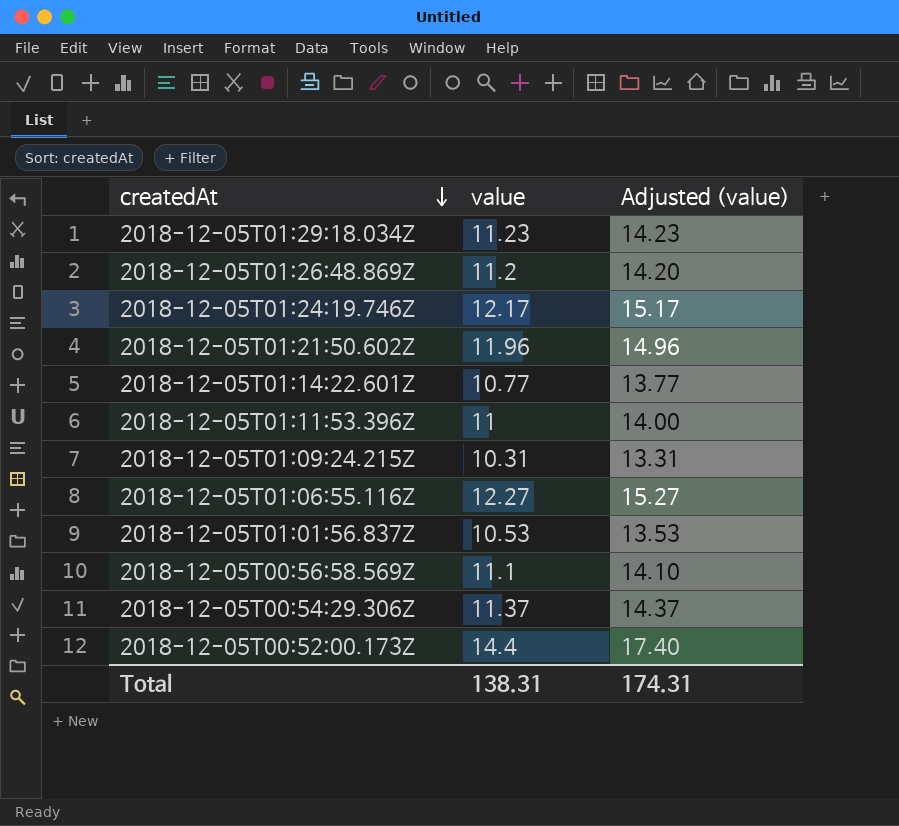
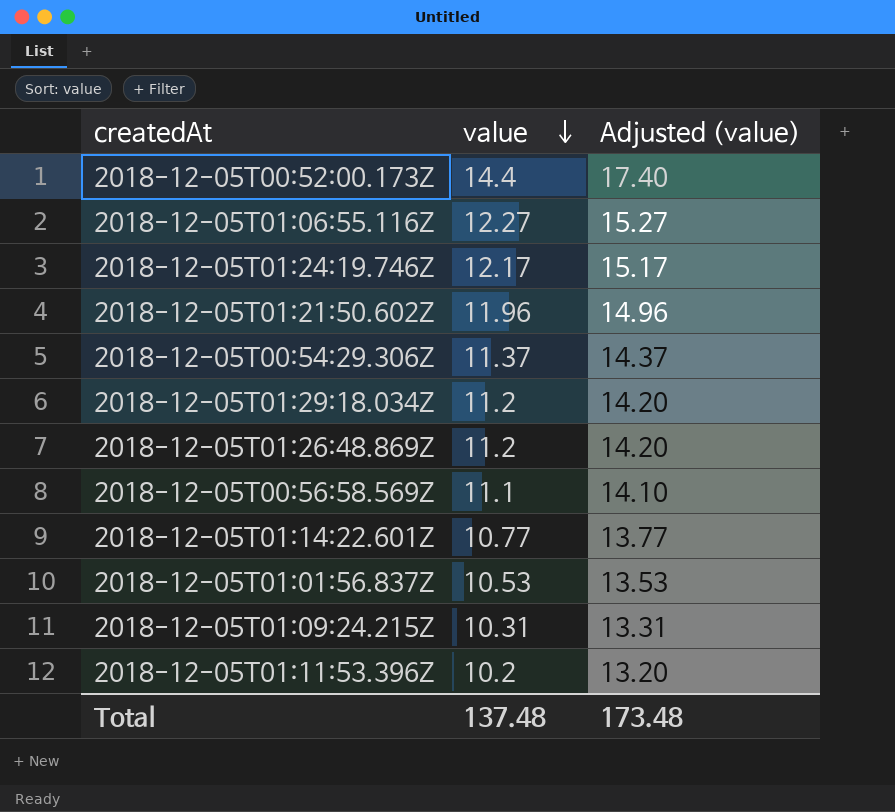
row order: createdAt descending -> value descending
2018-12-05T01:29:18.034Z | value: 11.23 -> 11.2
2018-12-05T01:29:18.034Z | Adjusted (value): 14.23 -> 14.20
2018-12-05T01:11:53.396Z | value: 11 -> 10.2
2018-12-05T01:11:53.396Z | Adjusted (value): 14.00 -> 13.20
Total | value: 138.31 -> 137.48
Total | Adjusted (value): 174.31 -> 173.48

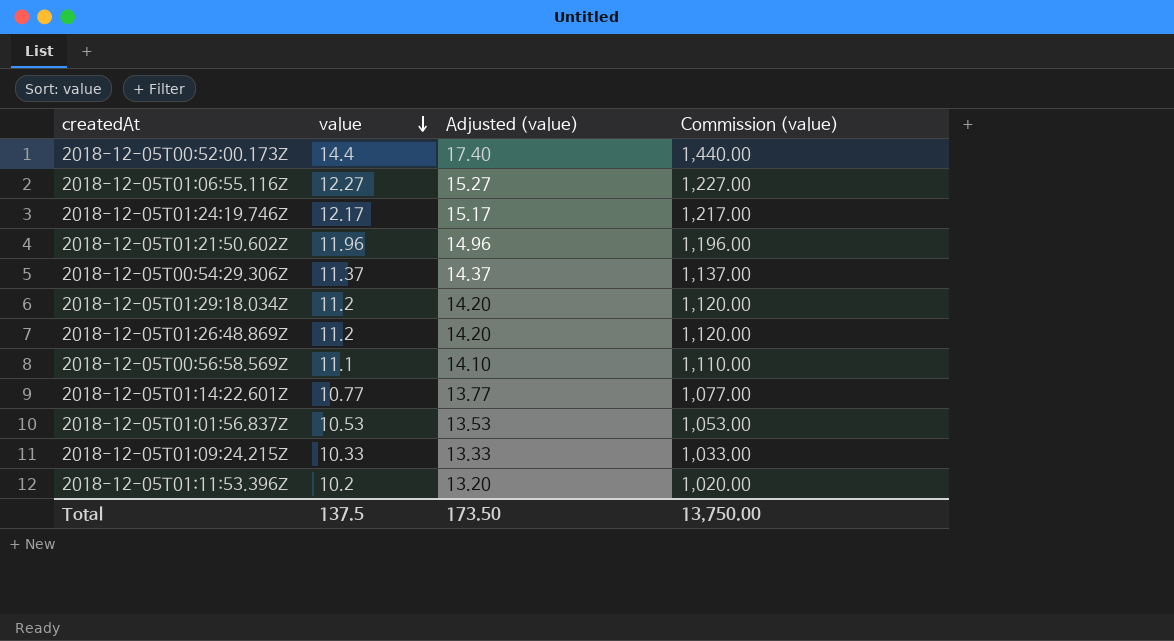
column Commission (value) | formula: none -> [value] * 100
2018-12-05T01:09:24.215Z | value: 10.31 -> 10.33
2018-12-05T01:09:24.215Z | Adjusted (value): 13.31 -> 13.33
Total | value: 137.48 -> 137.5
Total | Adjusted (value): 173.48 -> 173.50

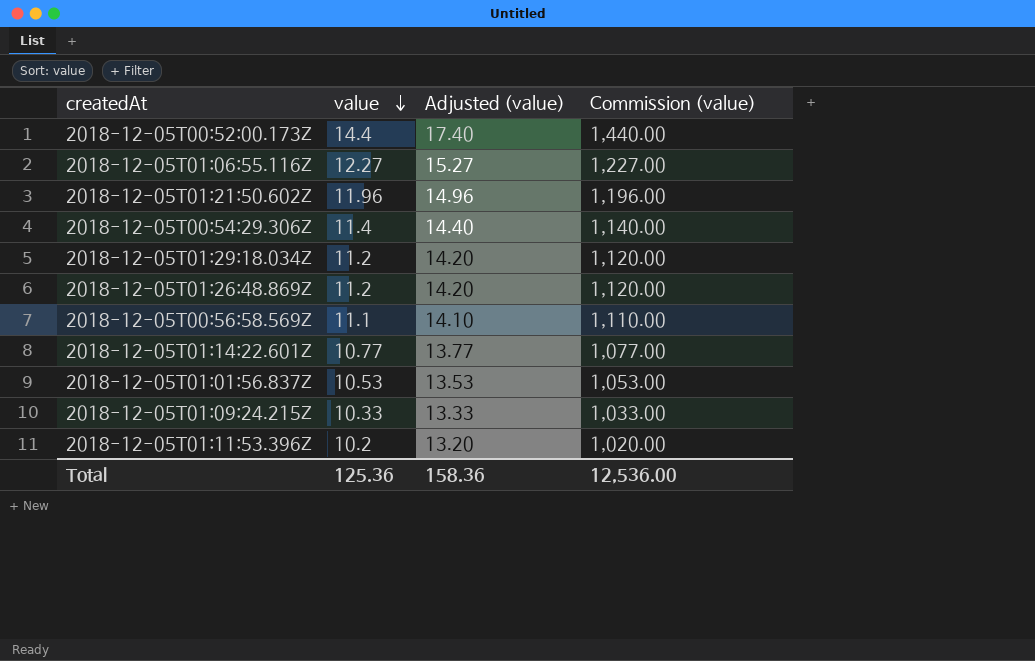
row 2018-12-05T01:24:19.746Z: 12.17 | 15.17 | 1,217.00 -> none
2018-12-05T00:54:29.306Z | value: 11.37 -> 11.4
2018-12-05T00:54:29.306Z | Adjusted (value): 14.37 -> 14.40
2018-12-05T00:54:29.306Z | Commission (value): 1,137.00 -> 1,140.00
Total | value: 137.5 -> 125.36
Total | Adjusted (value): 173.50 -> 158.36
Total | Commission (value): 13,750.00 -> 12,536.00

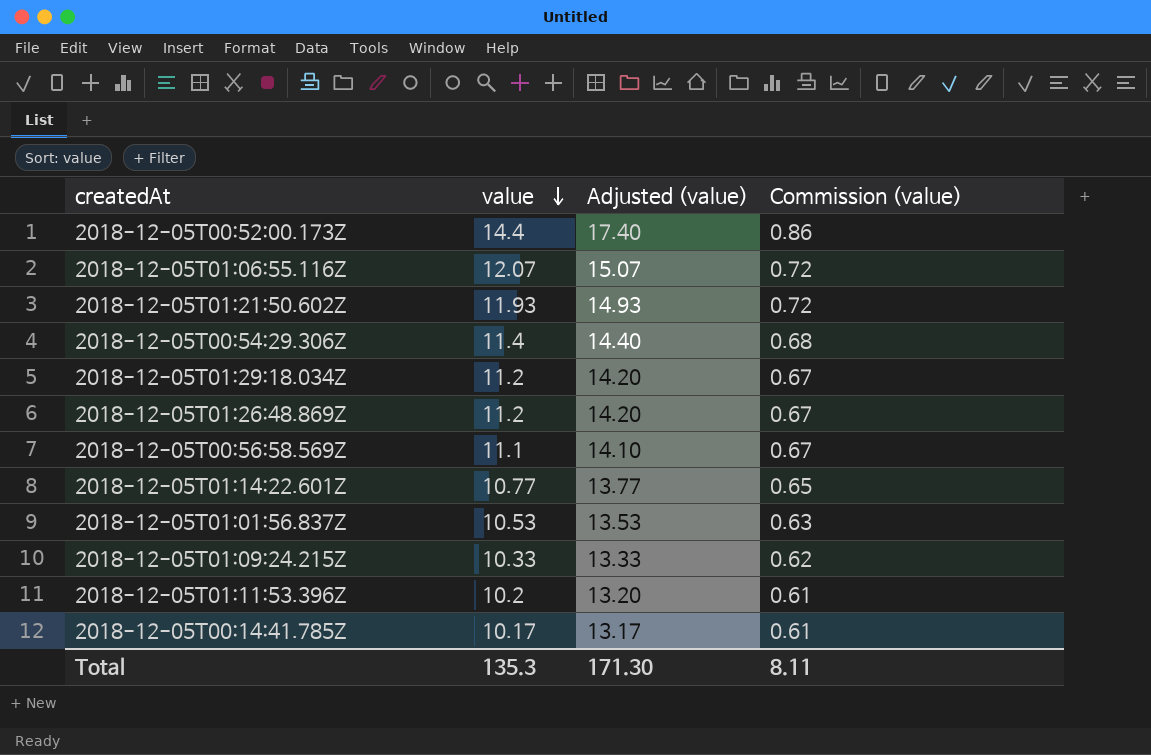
column Commission (value) | formula: [value] * 100 -> [value] * 0.06
2018-12-05T01:06:55.116Z | value: 12.27 -> 12.07
2018-12-05T01:06:55.116Z | Adjusted (value): 15.27 -> 15.07
2018-12-05T01:21:50.602Z | value: 11.96 -> 11.93
2018-12-05T01:21:50.602Z | Adjusted (value): 14.96 -> 14.93
row 2018-12-05T00:14:41.785Z: none -> 10.17 | 13.17 | 0.61
Total | value: 125.36 -> 135.3
Total | Adjusted (value): 158.36 -> 171.30
Total | Commission (value): 12,536.00 -> 8.11

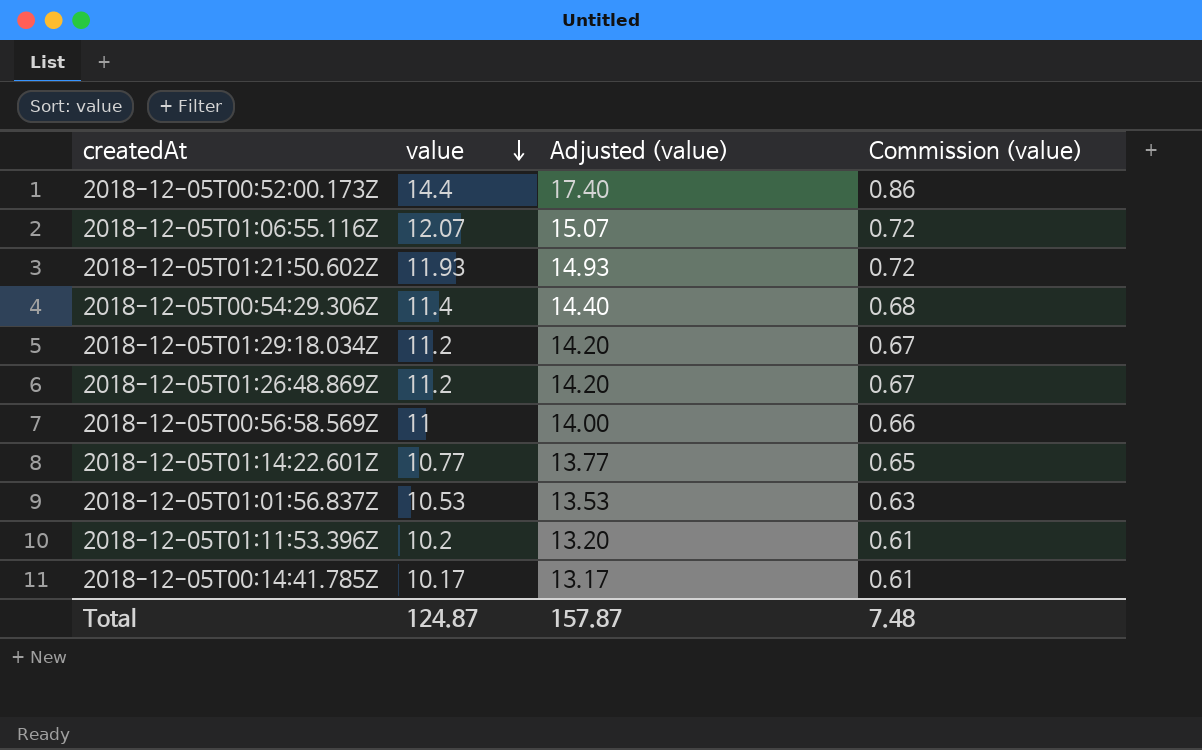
row 2018-12-05T01:09:24.215Z: 10.33 | 13.33 | 0.62 -> none
2018-12-05T00:56:58.569Z | value: 11.1 -> 11
2018-12-05T00:56:58.569Z | Adjusted (value): 14.10 -> 14.00
2018-12-05T00:56:58.569Z | Commission (value): 0.67 -> 0.66
Total | value: 135.3 -> 124.87
Total | Adjusted (value): 171.30 -> 157.87
Total | Commission (value): 8.11 -> 7.48

